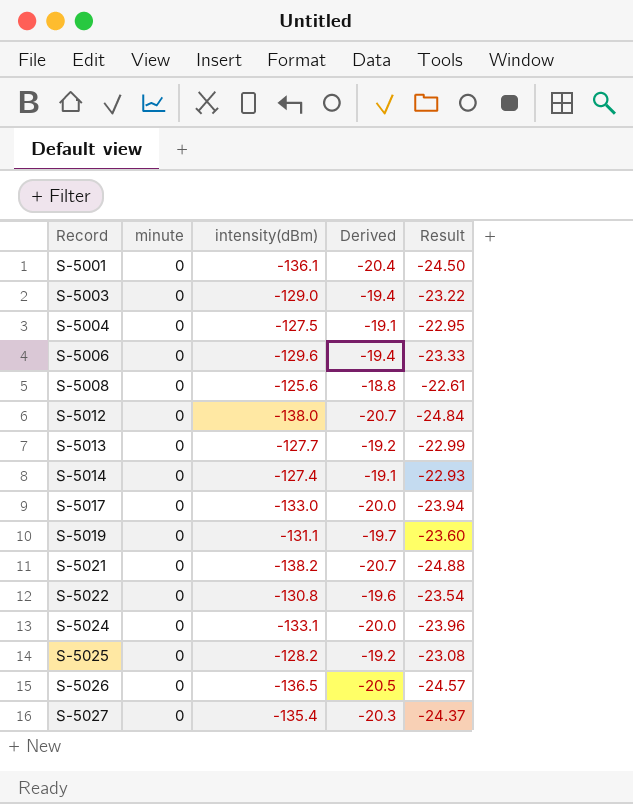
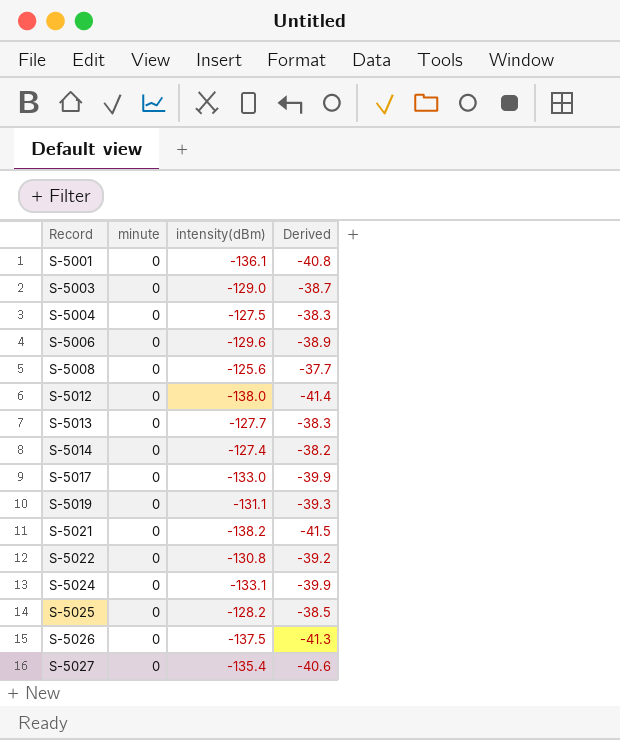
column Result | formula: [intensity(dBm)] * 0.18 -> none
column Derived | formula: [intensity(dBm)] * 0.15 -> [intensity(dBm)] * 0.3
S-5026 | intensity(dBm): -136.5 -> -137.5

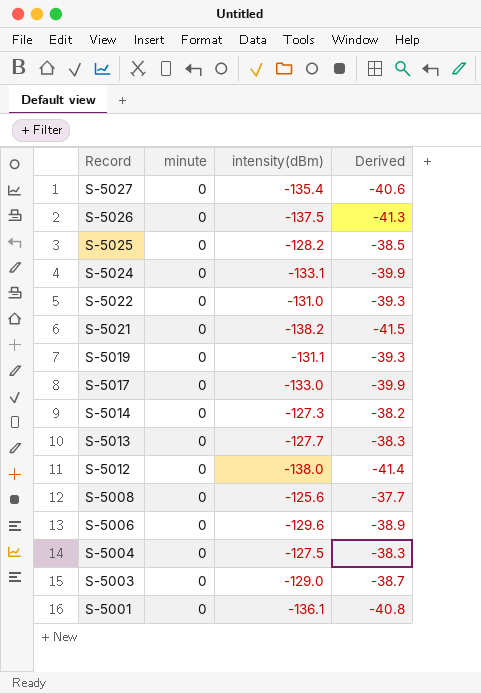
row order: Record ascending -> Record descending
S-5022 | intensity(dBm): -130.8 -> -131.0
S-5022 | Derived: -39.2 -> -39.3
S-5014 | intensity(dBm): -127.4 -> -127.3

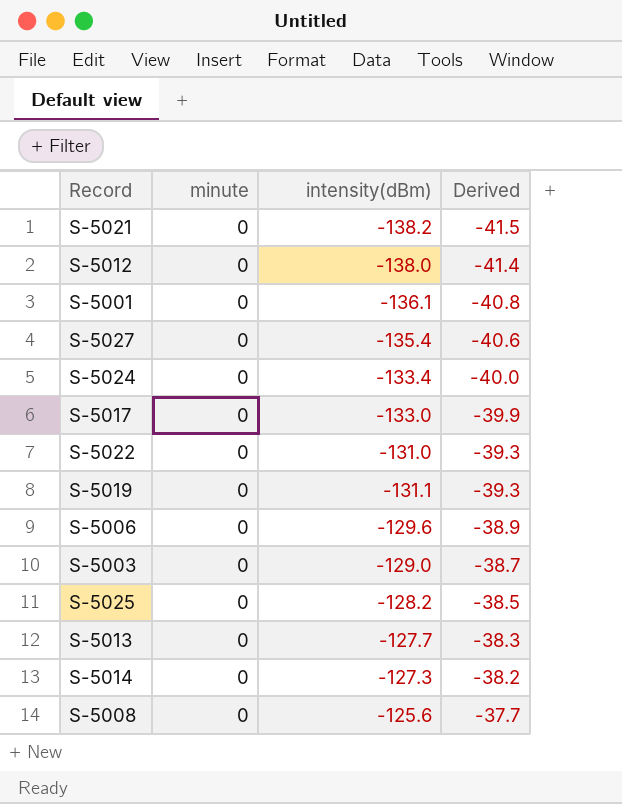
row order: Record descending -> Derived ascending
row S-5026: 0 | -137.5 | -41.3 -> none
row S-5004: 0 | -127.5 | -38.3 -> none
S-5024 | intensity(dBm): -133.1 -> -133.4
S-5024 | Derived: -39.9 -> -40.0

